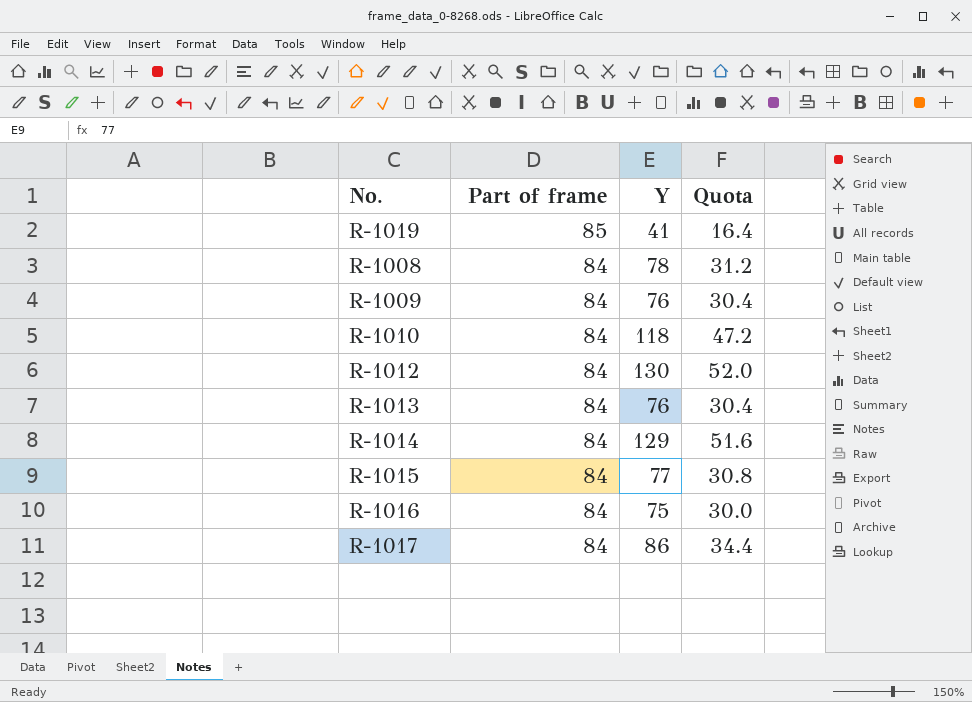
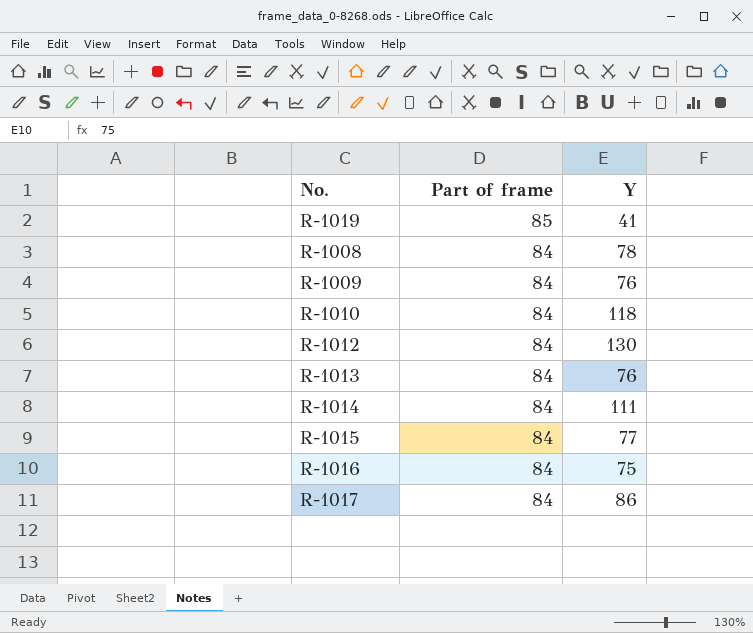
column Quota | formula: [Y] * 0.4 -> none
R-1014 | Y: 129 -> 111

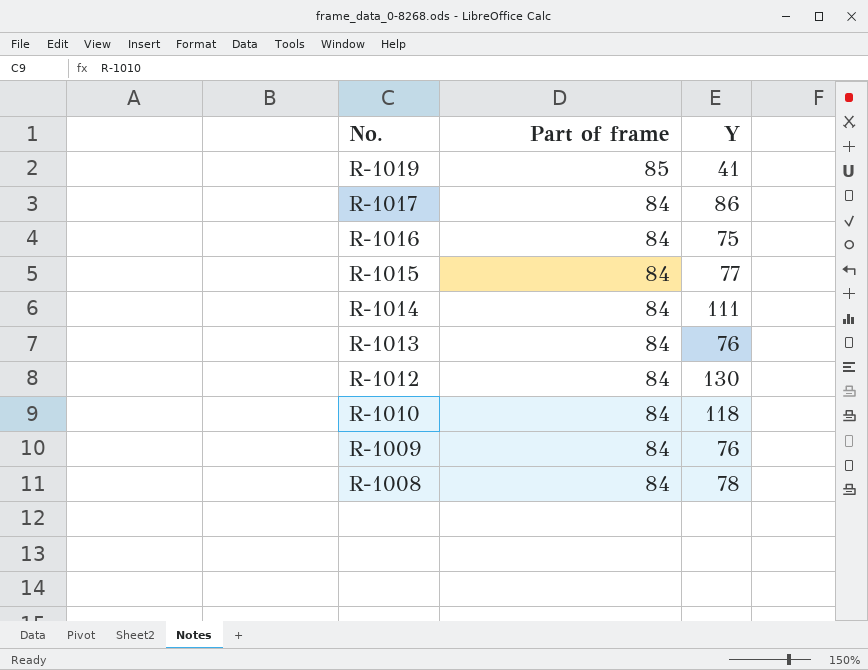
row order: Part of frame descending -> No. descending

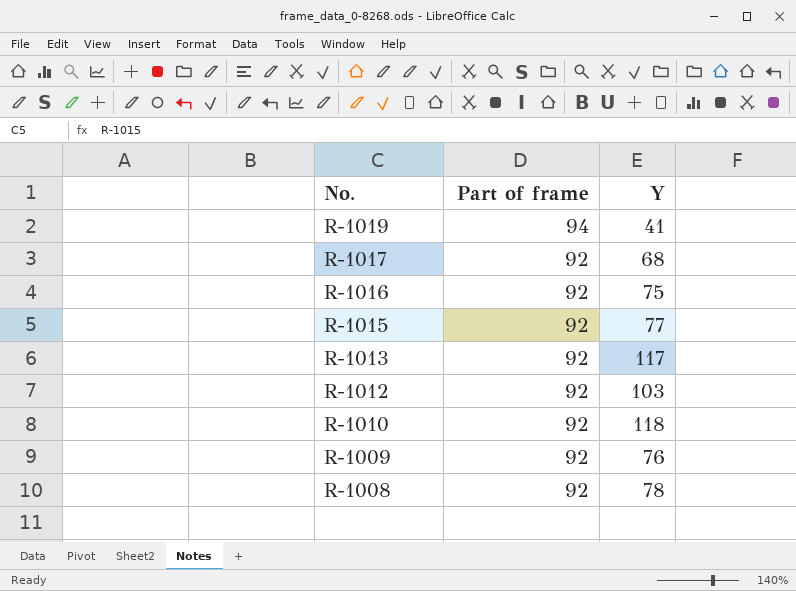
row R-1014: 84 | 111 -> none
R-1019 | Part of frame: 85 -> 94
R-1017 | Part of frame: 84 -> 92
R-1017 | Y: 86 -> 68
R-1016 | Part of frame: 84 -> 92
R-1015 | Part of frame: 84 -> 92
R-1013 | Part of frame: 84 -> 92
R-1013 | Y: 76 -> 117
R-1012 | Part of frame: 84 -> 92
R-1012 | Y: 130 -> 103
R-1010 | Part of frame: 84 -> 92
R-1009 | Part of frame: 84 -> 92
R-1008 | Part of frame: 84 -> 92

